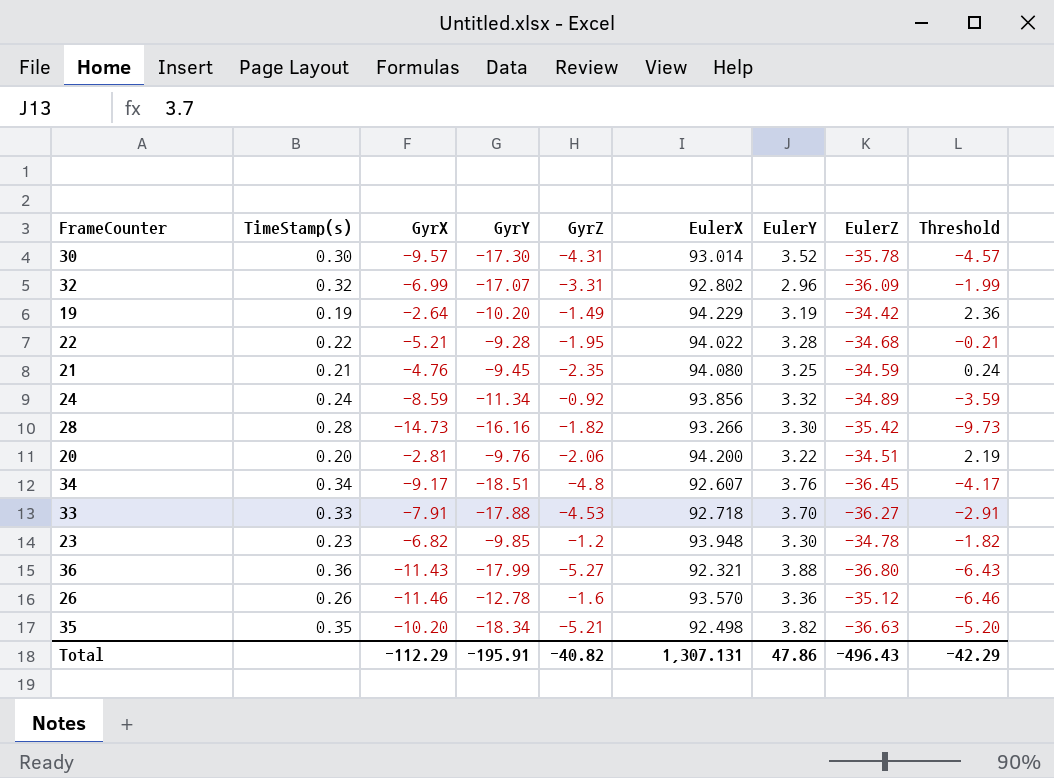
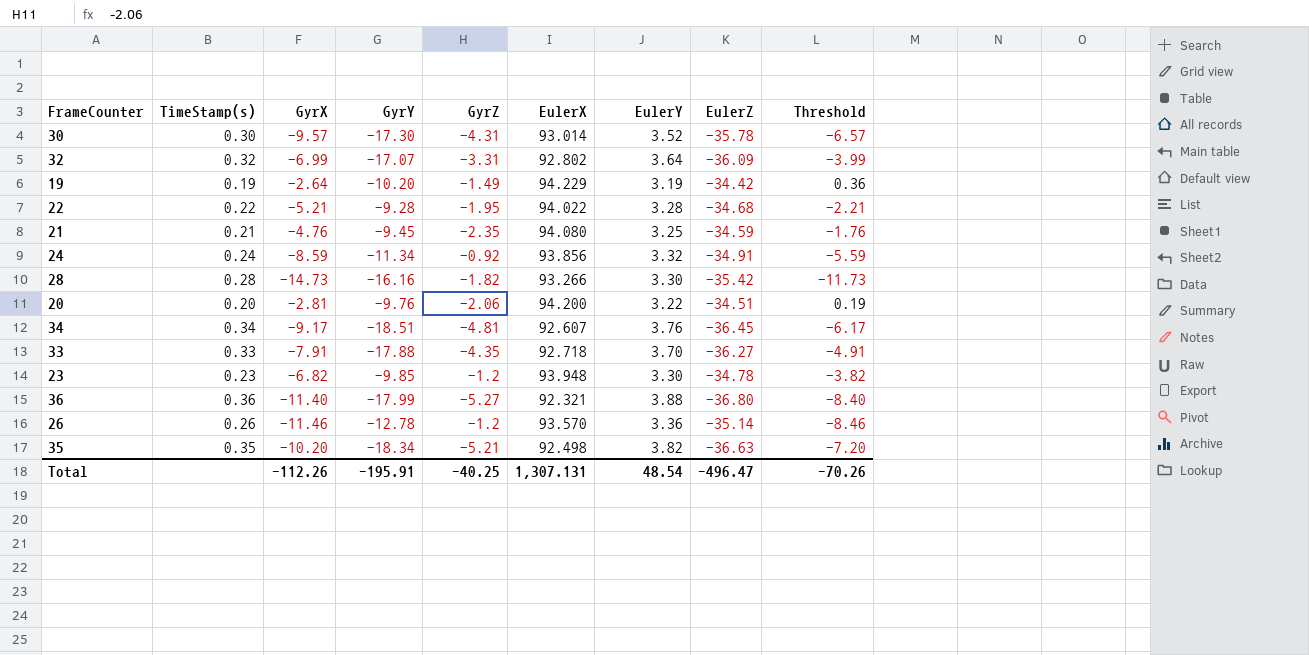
column Threshold | formula: [GyrX] + 5 -> [GyrX] + 3
32 | EulerY: 2.96 -> 3.64
24 | EulerZ: -34.89 -> -34.91
34 | GyrZ: -4.8 -> -4.81
33 | GyrZ: -4.53 -> -4.35
36 | GyrX: -11.43 -> -11.40
26 | GyrZ: -1.6 -> -1.2
26 | EulerZ: -35.12 -> -35.14
Total | GyrX: -112.29 -> -112.26
Total | GyrZ: -40.82 -> -40.25
Total | EulerY: 47.86 -> 48.54
Total | EulerZ: -496.43 -> -496.47
Total | Threshold: -42.29 -> -70.26

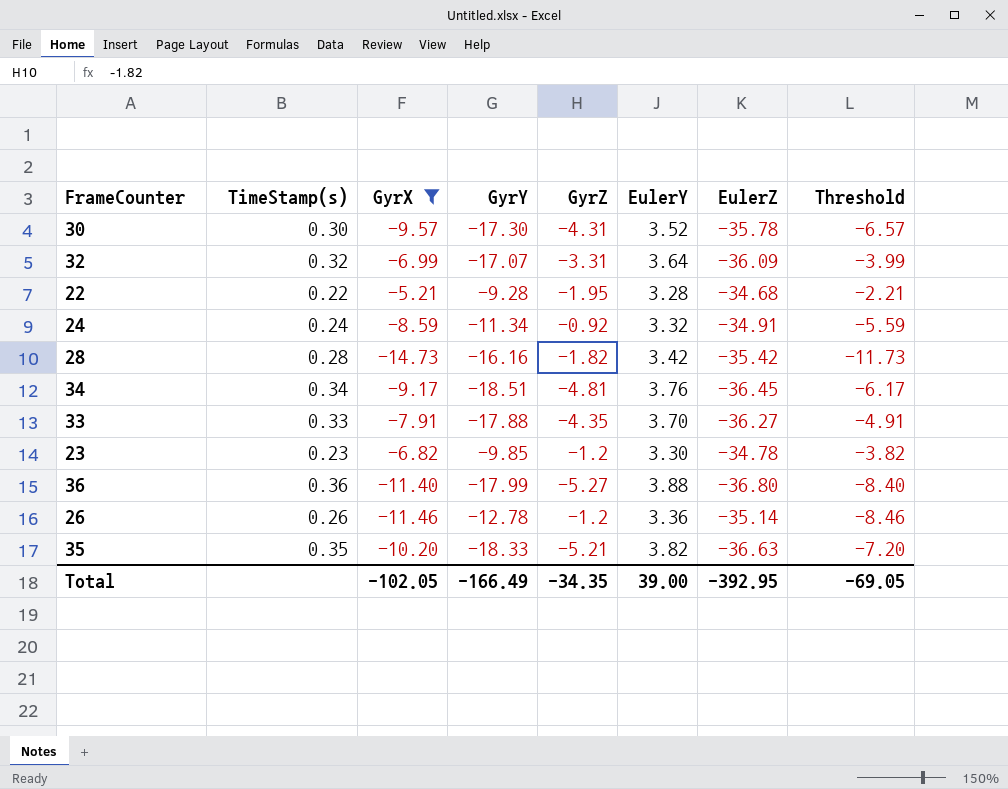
filter: none -> GyrX <= -5.21
column EulerX | position: 6 -> none
28 | EulerY: 3.30 -> 3.42
35 | GyrY: -18.34 -> -18.33
Total | GyrX: -112.26 -> -102.05
Total | GyrY: -195.91 -> -166.49
Total | GyrZ: -40.25 -> -34.35
Total | EulerY: 48.54 -> 39.00
Total | EulerZ: -496.47 -> -392.95
Total | Threshold: -70.26 -> -69.05

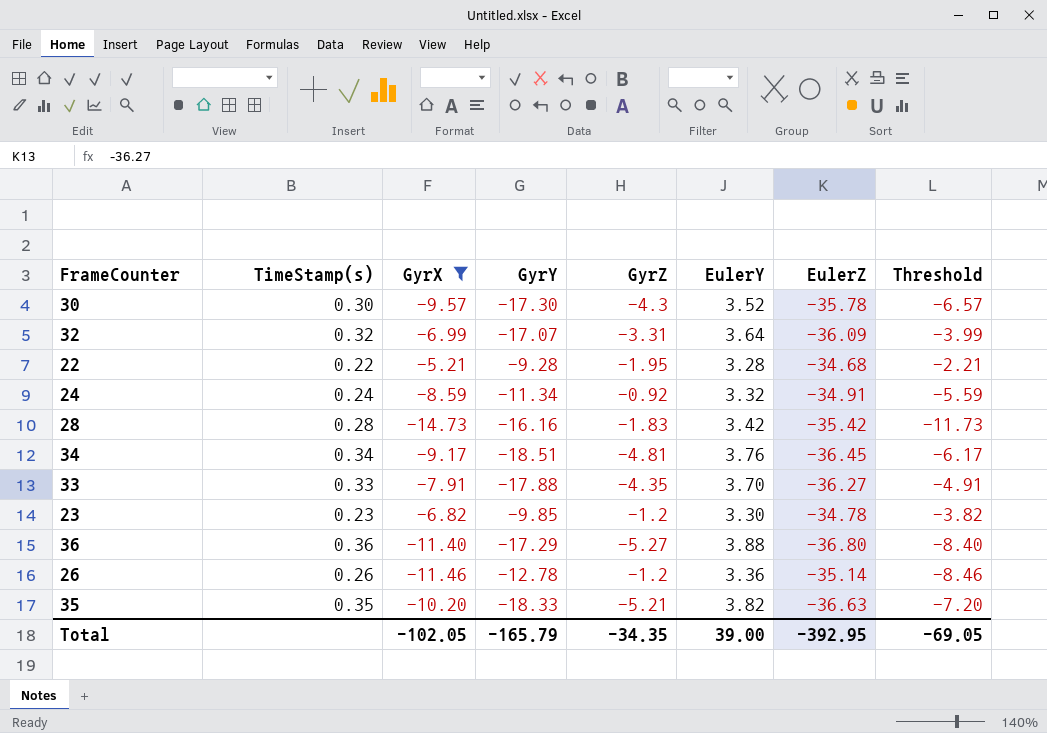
30 | GyrZ: -4.31 -> -4.3
28 | GyrZ: -1.82 -> -1.83
36 | GyrY: -17.99 -> -17.29
Total | GyrY: -166.49 -> -165.79

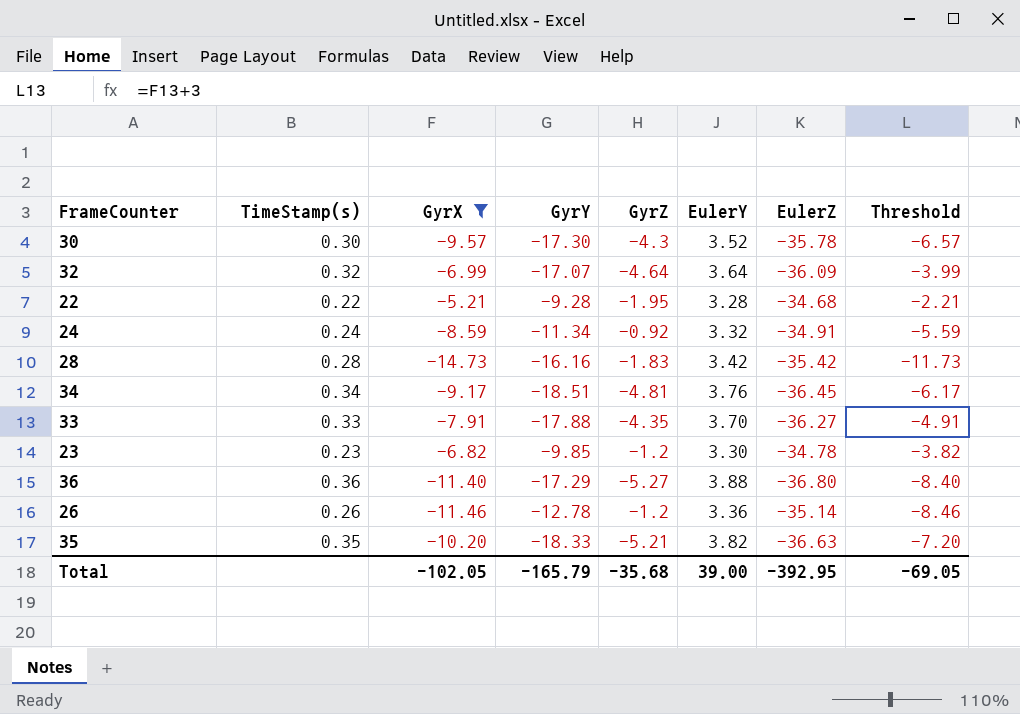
32 | GyrZ: -3.31 -> -4.64
Total | GyrZ: -34.35 -> -35.68

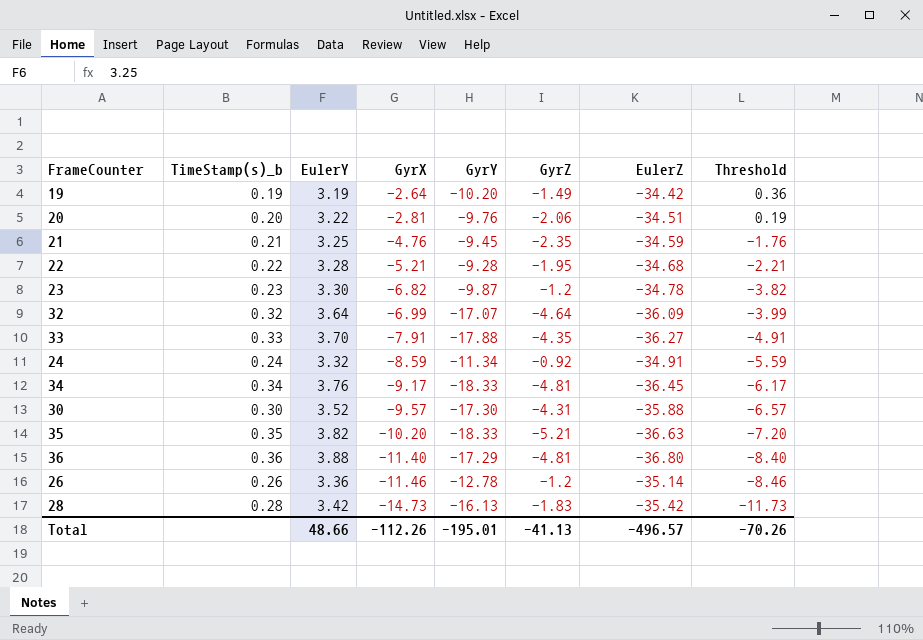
filter: GyrX <= -5.21 -> none
row order: none -> GyrX descending
column name: TimeStamp(s) -> TimeStamp(s)_b
column EulerY | position: 6 -> 3
23 | GyrY: -9.85 -> -9.87
34 | GyrY: -18.51 -> -18.33
30 | GyrZ: -4.3 -> -4.31
30 | EulerZ: -35.78 -> -35.88
36 | GyrZ: -5.27 -> -4.81
28 | GyrY: -16.16 -> -16.13
Total | EulerY: 39.00 -> 48.66
Total | GyrX: -102.05 -> -112.26
Total | GyrY: -165.79 -> -195.01
Total | GyrZ: -35.68 -> -41.13
Total | EulerZ: -392.95 -> -496.57
Total | Threshold: -69.05 -> -70.26

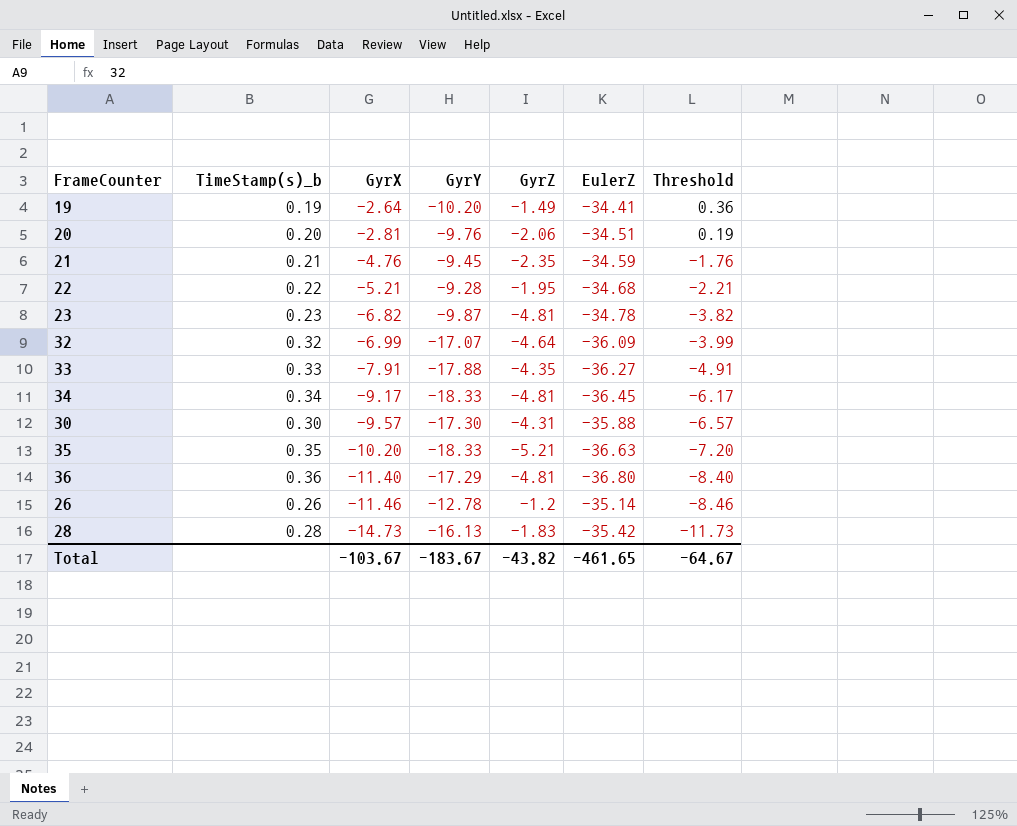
column EulerY | position: 3 -> none
row 24: 0.24 | 3.32 | -8.59 | -11.34 | -0.92 | -34.91 | -5.59 -> none
19 | EulerZ: -34.42 -> -34.41
23 | GyrZ: -1.2 -> -4.81
Total | GyrX: -112.26 -> -103.67
Total | GyrY: -195.01 -> -183.67
Total | GyrZ: -41.13 -> -43.82
Total | EulerZ: -496.57 -> -461.65
Total | Threshold: -70.26 -> -64.67

